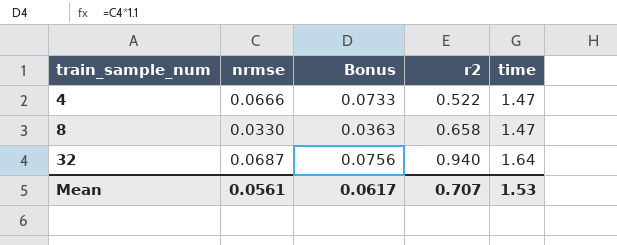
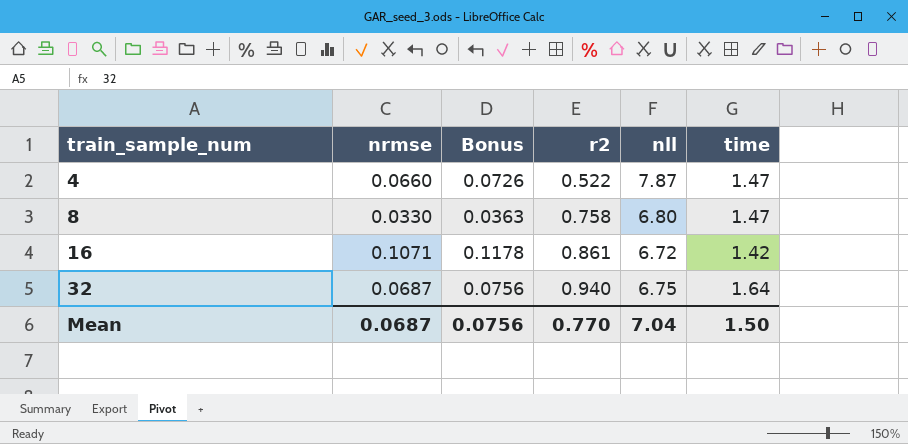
column nll | position: none -> 5
4 | nrmse: 0.0666 -> 0.0660
4 | Bonus: 0.0733 -> 0.0726
8 | r2: 0.658 -> 0.758
row 16: none -> 0.1071 | 0.1178 | 0.861 | 6.72 | 1.42
Mean | nrmse: 0.0561 -> 0.0687
Mean | Bonus: 0.0617 -> 0.0756
Mean | r2: 0.707 -> 0.770
Mean | time: 1.53 -> 1.50

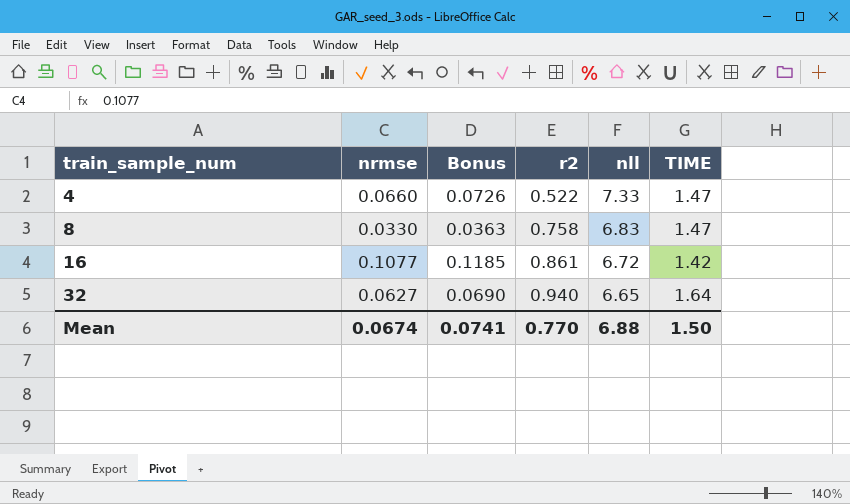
column name: time -> TIME
4 | nll: 7.87 -> 7.33
8 | nll: 6.80 -> 6.83
16 | nrmse: 0.1071 -> 0.1077
16 | Bonus: 0.1178 -> 0.1185
32 | nrmse: 0.0687 -> 0.0627
32 | Bonus: 0.0756 -> 0.0690
32 | nll: 6.75 -> 6.65
Mean | nrmse: 0.0687 -> 0.0674
Mean | Bonus: 0.0756 -> 0.0741
Mean | nll: 7.04 -> 6.88

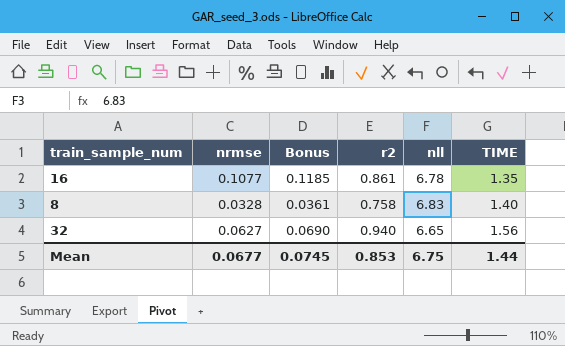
row order: train_sample_num ascending -> TIME ascending
row 4: 0.0660 | 0.0726 | 0.522 | 7.33 | 1.47 -> none
16 | nll: 6.72 -> 6.78
16 | TIME: 1.42 -> 1.35
8 | nrmse: 0.0330 -> 0.0328
8 | Bonus: 0.0363 -> 0.0361
8 | TIME: 1.47 -> 1.40
32 | TIME: 1.64 -> 1.56
Mean | nrmse: 0.0674 -> 0.0677
Mean | Bonus: 0.0741 -> 0.0745
Mean | r2: 0.770 -> 0.853
Mean | nll: 6.88 -> 6.75
Mean | TIME: 1.50 -> 1.44

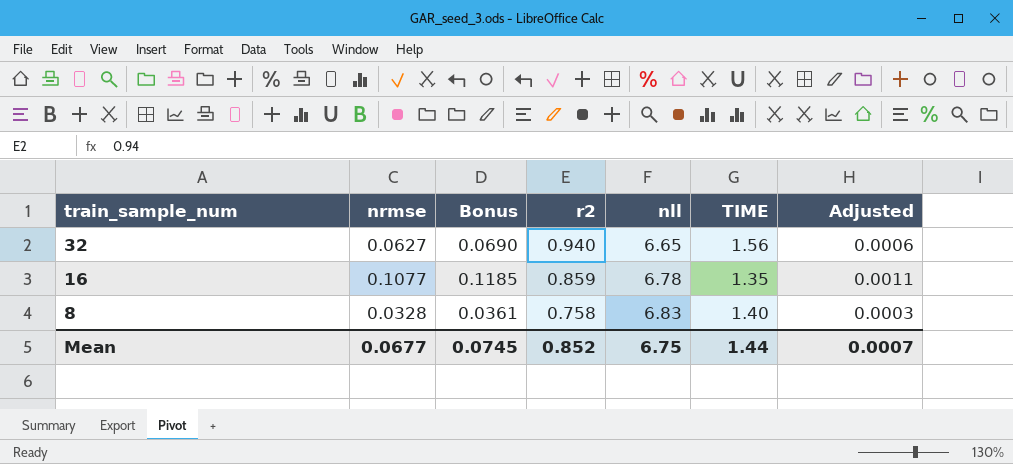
row order: TIME ascending -> train_sample_num descending
column Adjusted | formula: none -> [nrmse] * 0.01
16 | r2: 0.861 -> 0.859
Mean | r2: 0.853 -> 0.852

